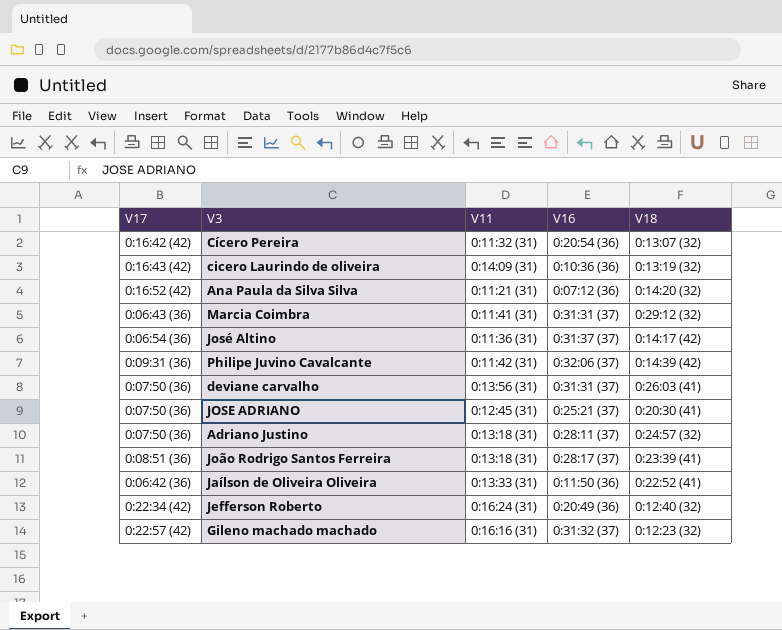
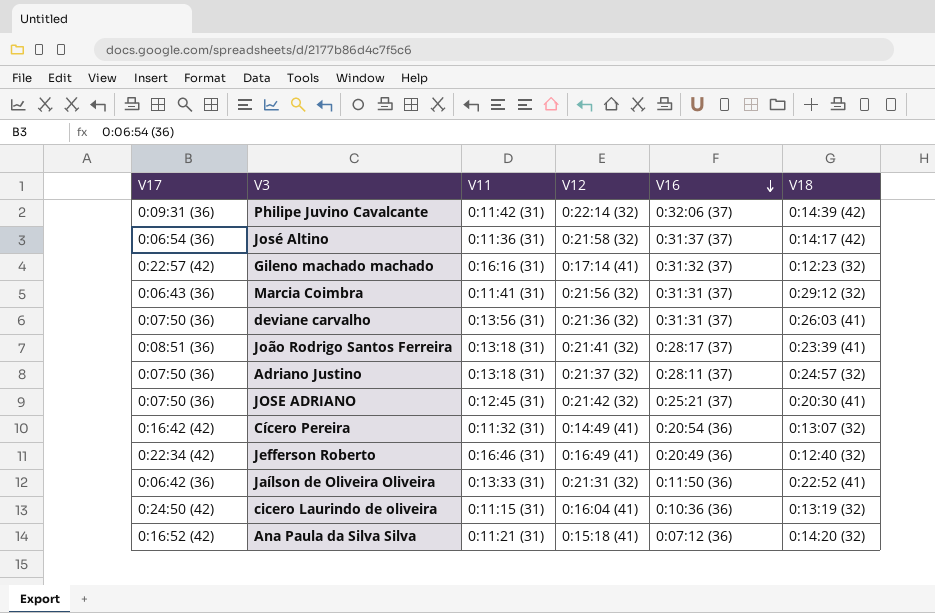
row order: none -> V16 descending
column V12 | position: none -> 4
Jefferson Roberto | V11: 0:16:24 (31) -> 0:16:46 (31)
cicero Laurindo de oliveira | V17: 0:16:43 (42) -> 0:24:50 (42)
cicero Laurindo de oliveira | V11: 0:14:09 (31) -> 0:11:15 (31)

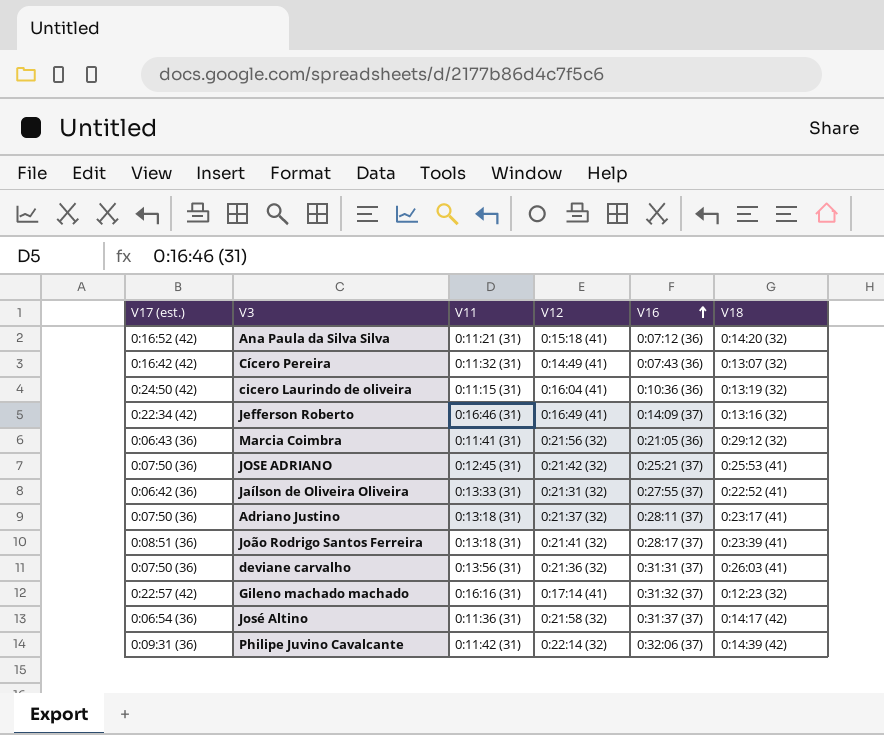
row order: V16 descending -> V16 ascending
column name: V17 -> V17 (est.)
Cícero Pereira | V16: 0:20:54 (36) -> 0:07:43 (36)
Jefferson Roberto | V16: 0:20:49 (36) -> 0:14:09 (37)
Jefferson Roberto | V18: 0:12:40 (32) -> 0:13:16 (32)
Marcia Coimbra | V16: 0:31:31 (37) -> 0:21:05 (36)
JOSE ADRIANO | V18: 0:20:30 (41) -> 0:25:53 (41)
Jaílson de Oliveira Oliveira | V16: 0:11:50 (36) -> 0:27:55 (37)
Adriano Justino | V18: 0:24:57 (32) -> 0:23:17 (41)

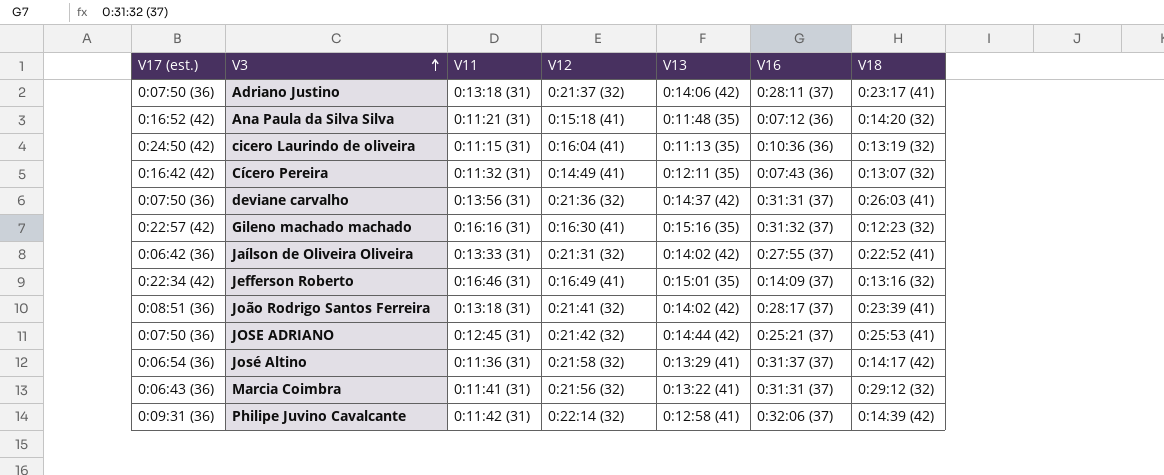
row order: V16 ascending -> V3 ascending
column V13 | position: none -> 5
Gileno machado machado | V12: 0:17:14 (41) -> 0:16:30 (41)
Marcia Coimbra | V16: 0:21:05 (36) -> 0:31:31 (37)

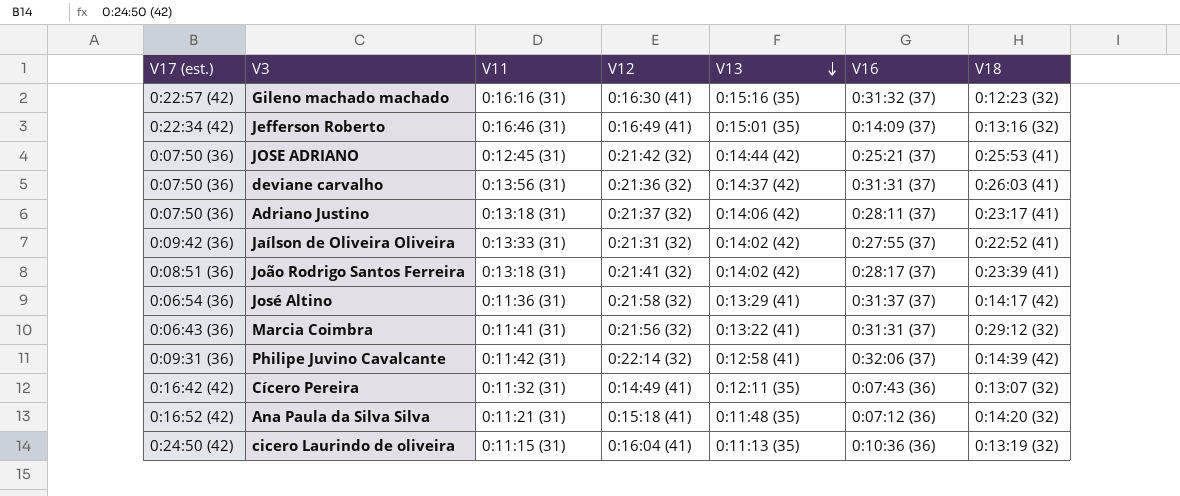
row order: V3 ascending -> V13 descending
Jaílson de Oliveira Oliveira | V17 (est.): 0:06:42 (36) -> 0:09:42 (36)

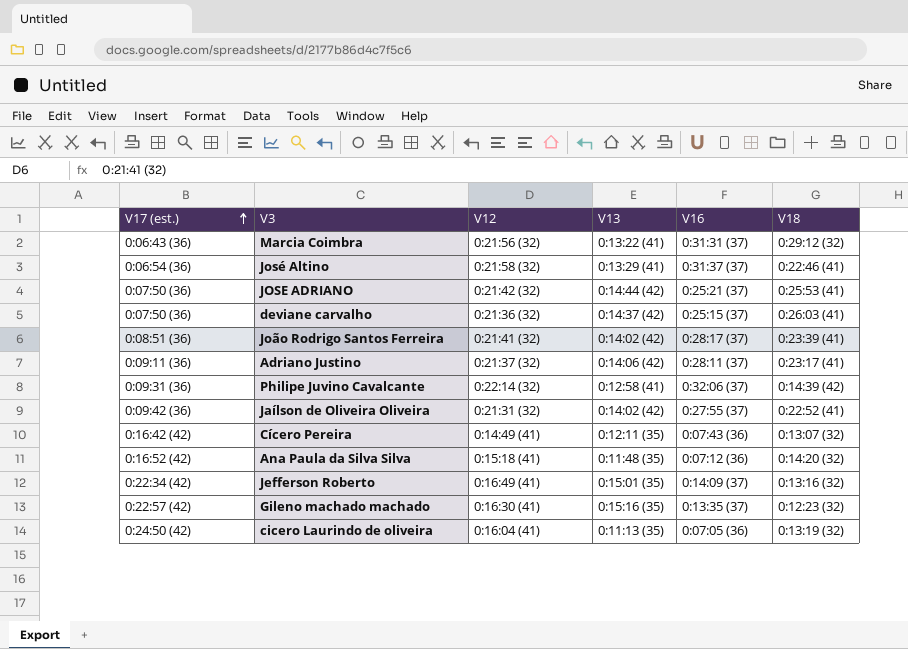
row order: V13 descending -> V17 (est.) ascending
column V11 | position: 3 -> none
José Altino | V18: 0:14:17 (42) -> 0:22:46 (41)
deviane carvalho | V16: 0:31:31 (37) -> 0:25:15 (37)
Adriano Justino | V17 (est.): 0:07:50 (36) -> 0:09:11 (36)
Gileno machado machado | V16: 0:31:32 (37) -> 0:13:35 (37)
cicero Laurindo de oliveira | V16: 0:10:36 (36) -> 0:07:05 (36)

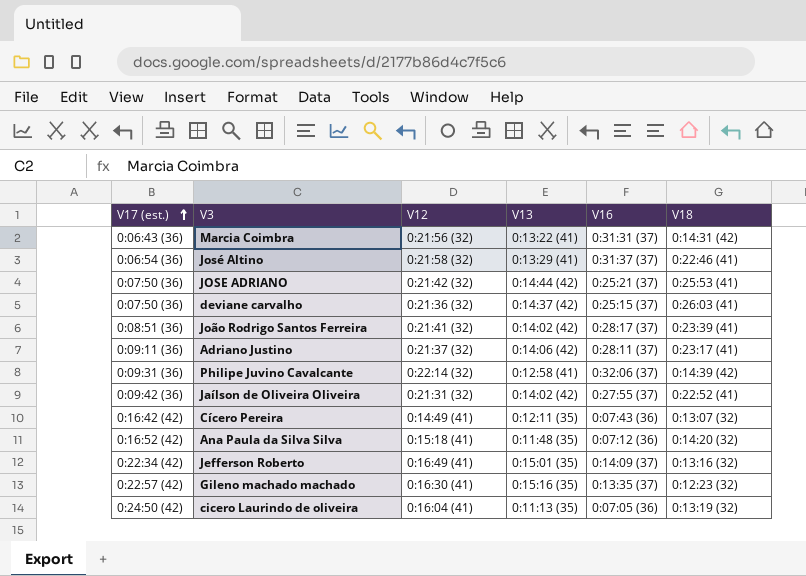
Marcia Coimbra | V18: 0:29:12 (32) -> 0:14:31 (42)

